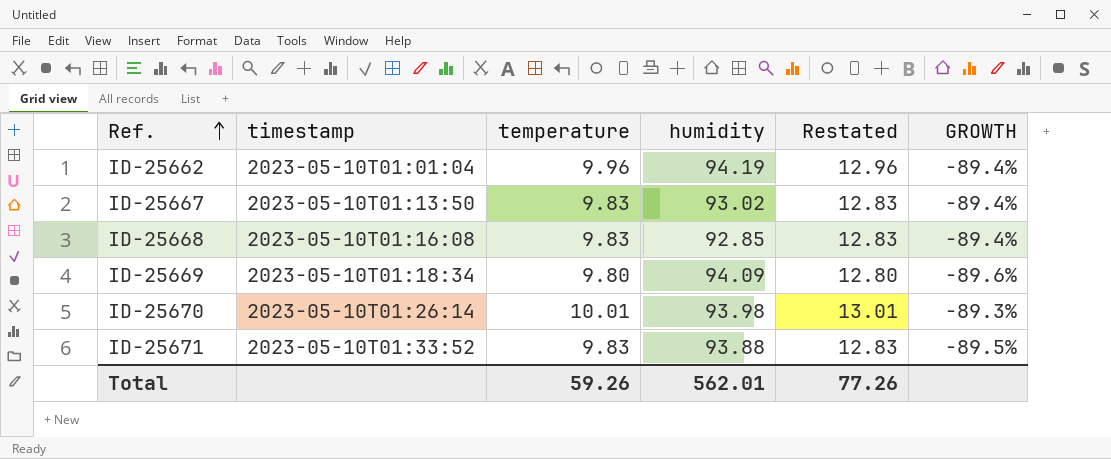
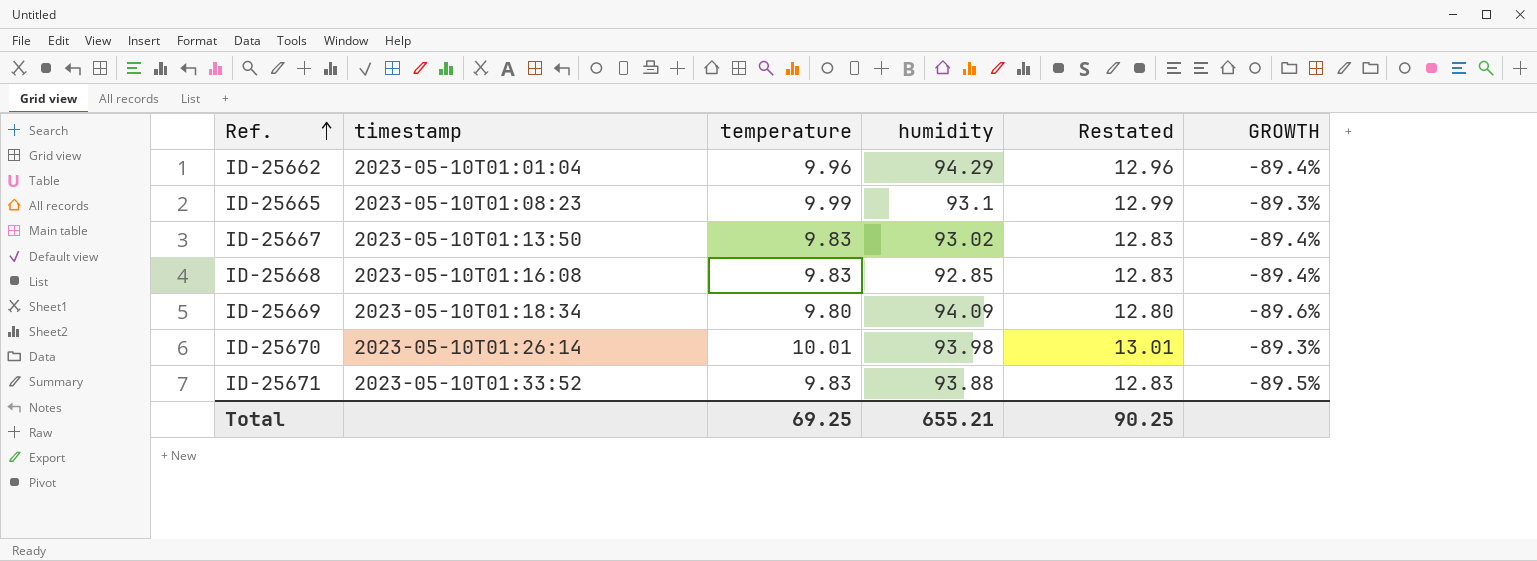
ID-25662 | humidity: 94.19 -> 94.29
row ID-25665: none -> 2023-05-10T01:08:23 | 9.99 | 93.1 | 12.99 | -89.3%
Total | temperature: 59.26 -> 69.25
Total | humidity: 562.01 -> 655.21
Total | Restated: 77.26 -> 90.25

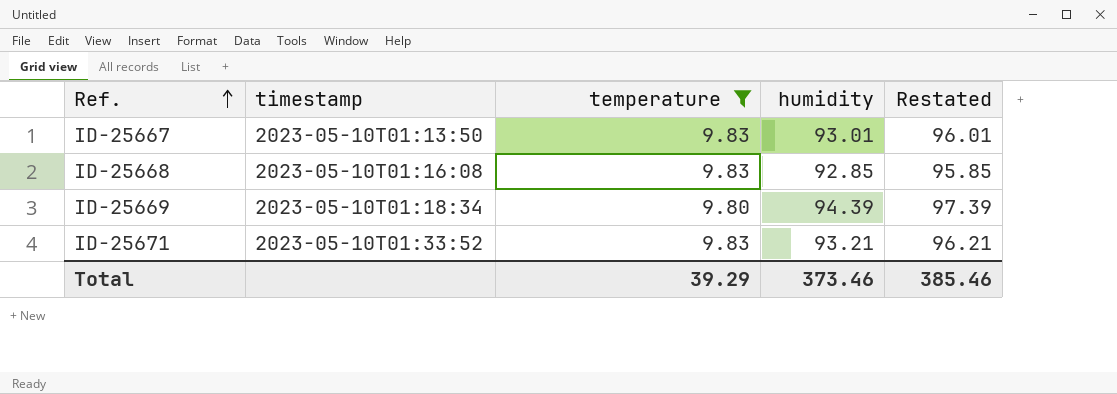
filter: none -> temperature <= 9.83
column GROWTH | formula: ([temperature] - [humidity]) / [humidity] -> none
column Restated | formula: [temperature] + 3 -> [humidity] + 3
ID-25667 | humidity: 93.02 -> 93.01
ID-25669 | humidity: 94.09 -> 94.39
ID-25671 | humidity: 93.88 -> 93.21
Total | temperature: 69.25 -> 39.29
Total | humidity: 655.21 -> 373.46
Total | Restated: 90.25 -> 385.46

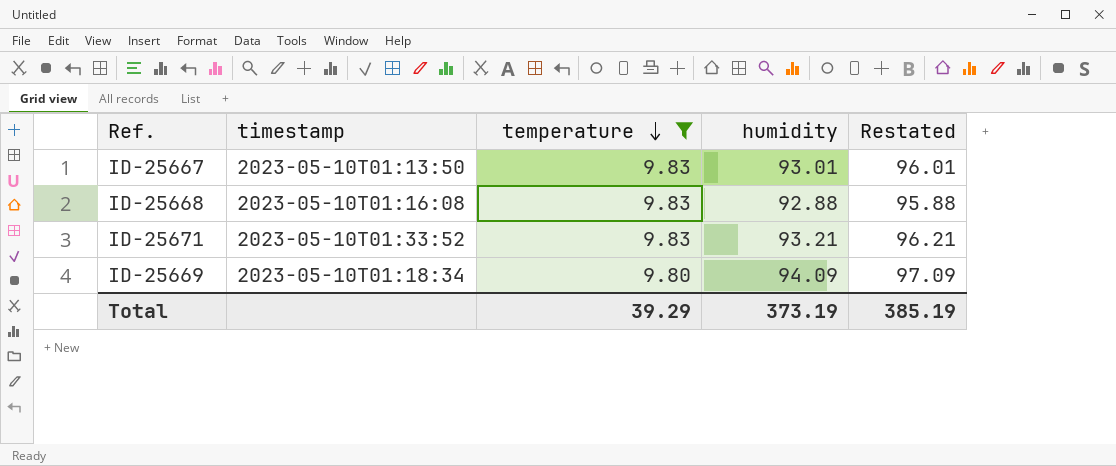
row order: Ref. ascending -> temperature descending
ID-25668 | humidity: 92.85 -> 92.88
ID-25668 | Restated: 95.85 -> 95.88
ID-25669 | humidity: 94.39 -> 94.09
ID-25669 | Restated: 97.39 -> 97.09
Total | humidity: 373.46 -> 373.19
Total | Restated: 385.46 -> 385.19

